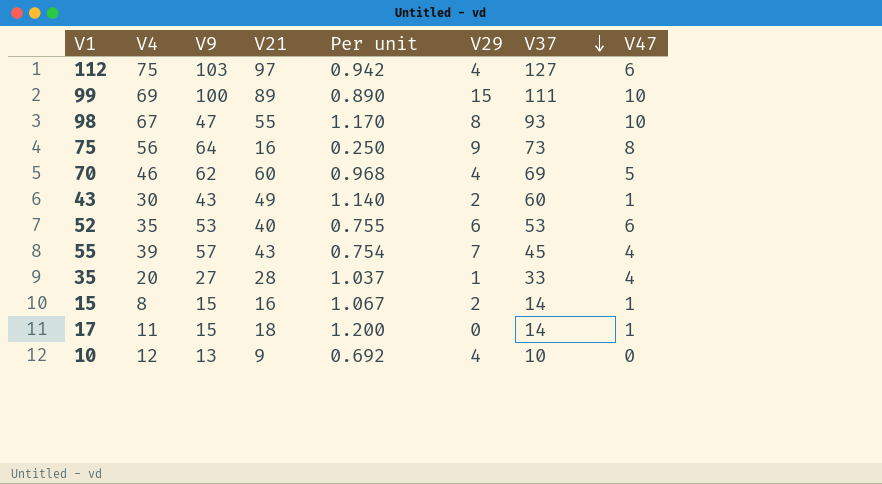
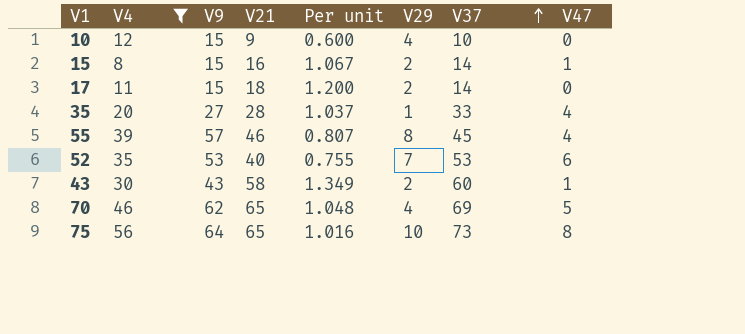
filter: none -> V4 <= 56
row order: V37 descending -> V37 ascending
10 | V9: 13 -> 15
10 | Per unit: 0.692 -> 0.600
17 | V29: 0 -> 2
17 | V47: 1 -> 0
55 | V21: 43 -> 46
55 | Per unit: 0.754 -> 0.807
55 | V29: 7 -> 8
52 | V29: 6 -> 7
43 | V21: 49 -> 58
43 | Per unit: 1.140 -> 1.349
70 | V21: 60 -> 65
70 | Per unit: 0.968 -> 1.048
75 | V21: 16 -> 65
75 | Per unit: 0.250 -> 1.016
75 | V29: 9 -> 10

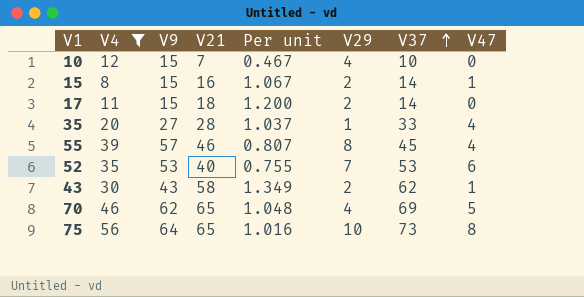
10 | V21: 9 -> 7
10 | Per unit: 0.600 -> 0.467
43 | V37: 60 -> 62

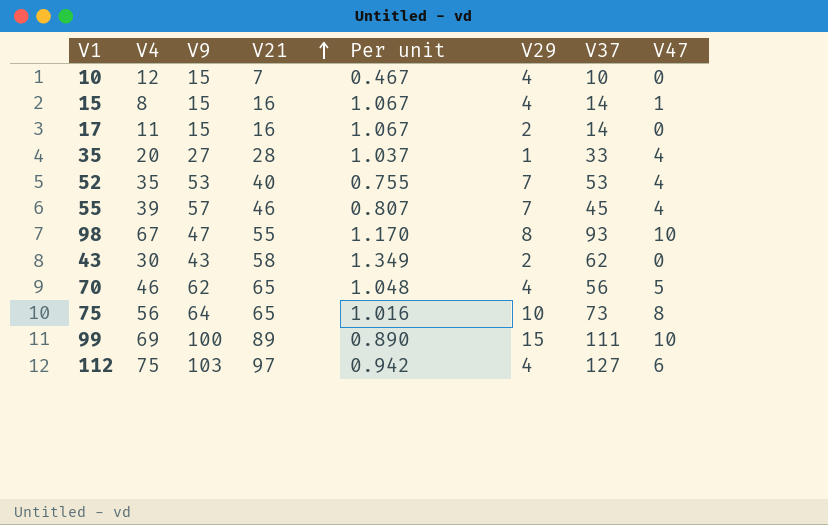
filter: V4 <= 56 -> none
row order: V37 ascending -> V21 ascending
15 | V29: 2 -> 4
17 | V21: 18 -> 16
17 | Per unit: 1.200 -> 1.067
52 | V47: 6 -> 4
55 | V29: 8 -> 7
43 | V47: 1 -> 0
70 | V37: 69 -> 56

